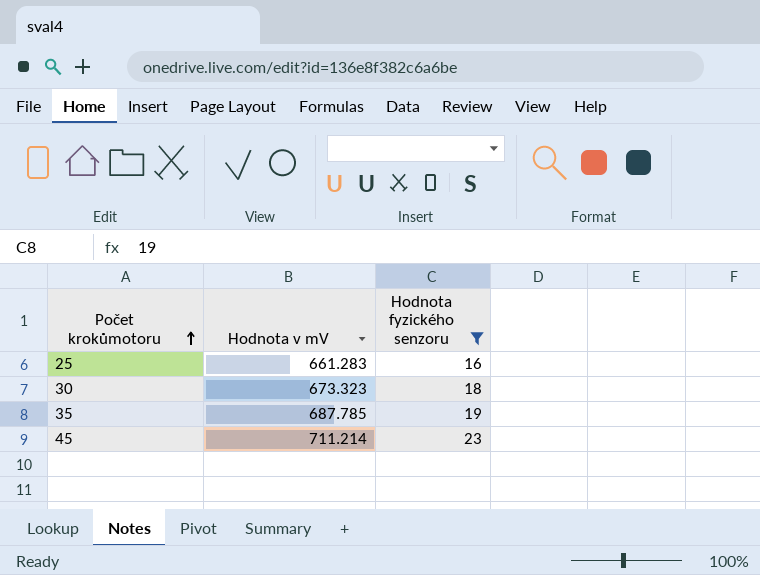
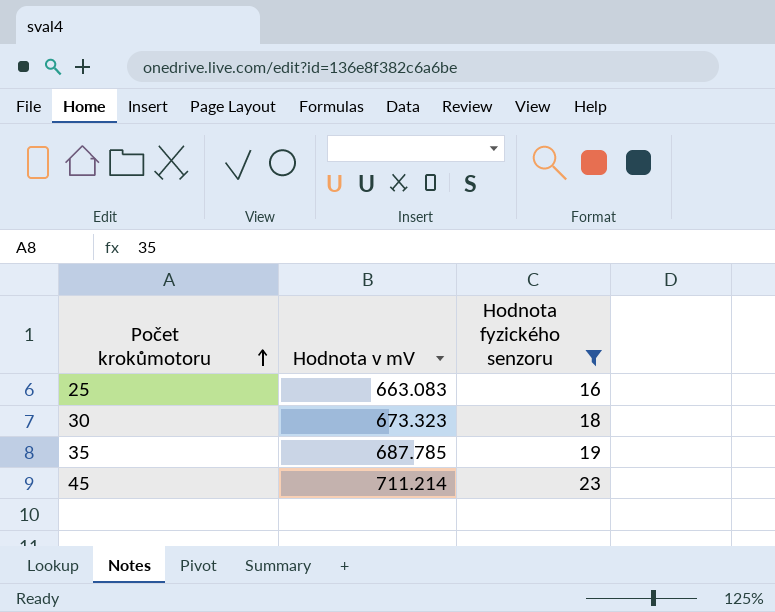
25 | Hodnota v mV: 661.283 -> 663.083

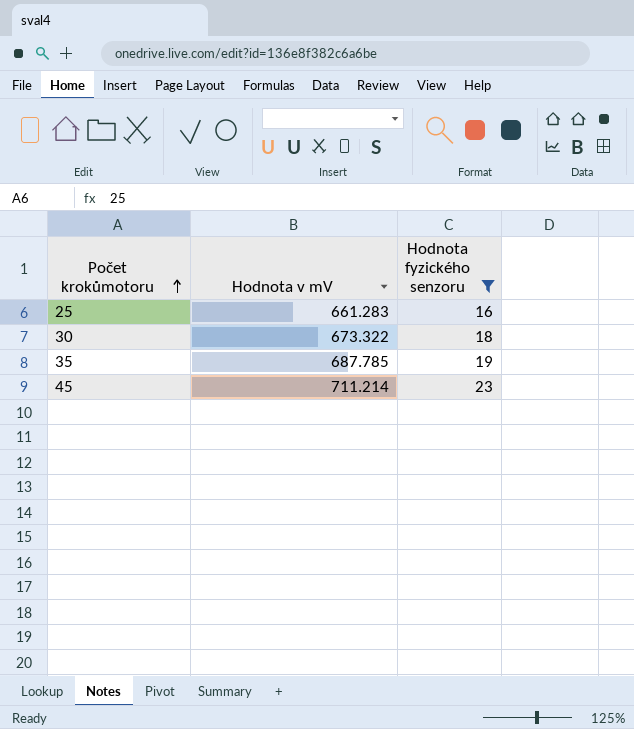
25 | Hodnota v mV: 663.083 -> 661.283
30 | Hodnota v mV: 673.323 -> 673.322

